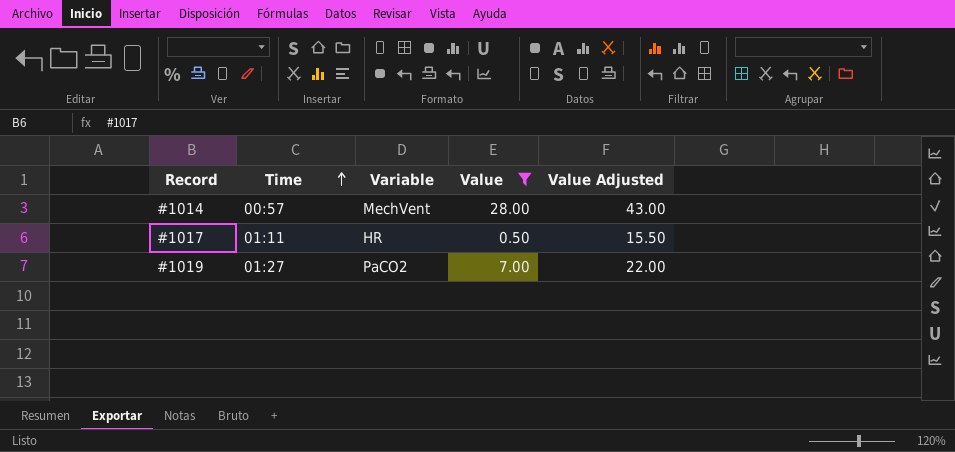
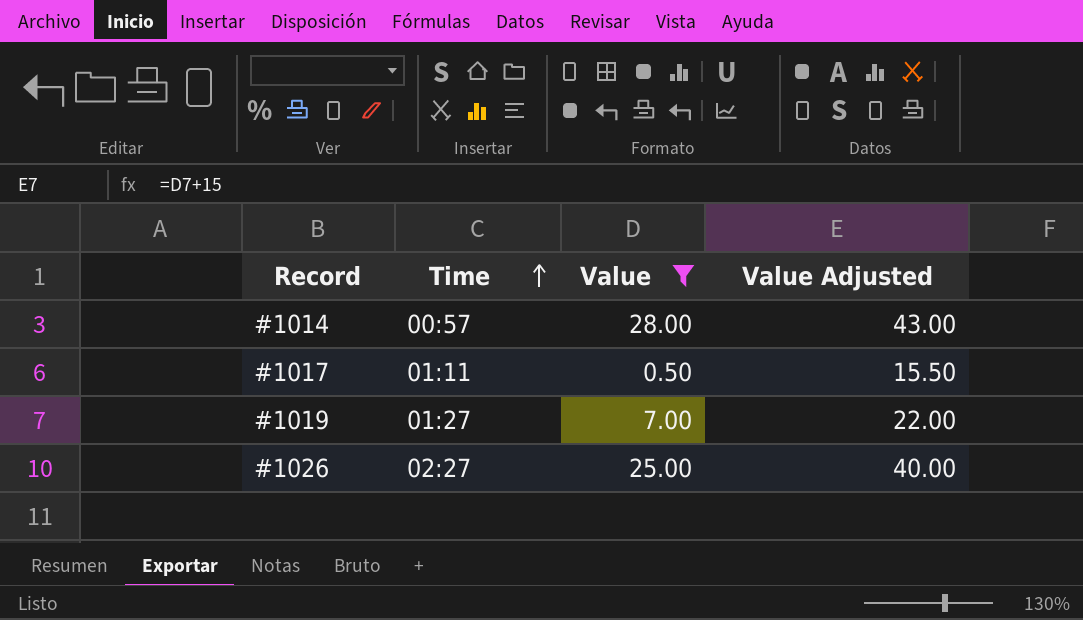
column Variable | position: 3 -> none
row #1026: none -> 02:27 | 25.00 | 40.00

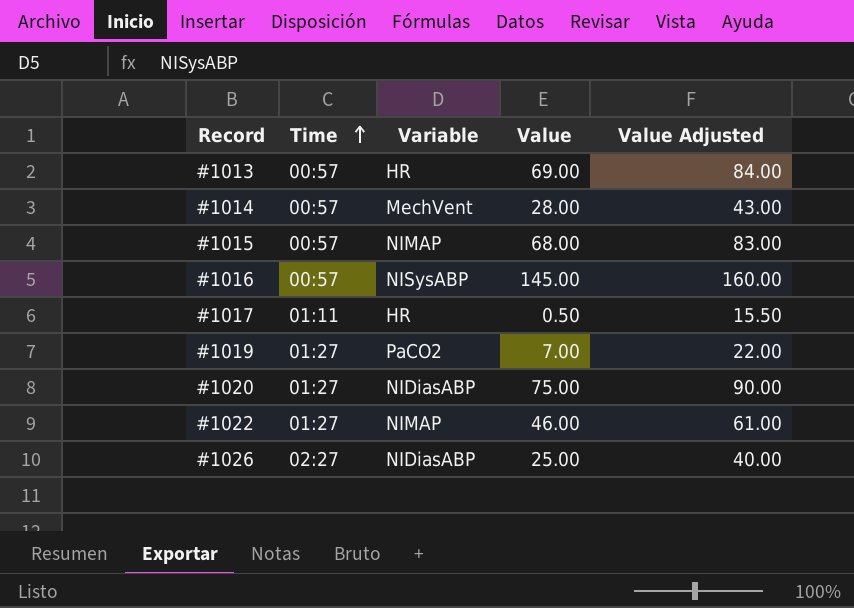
filter: Value <= 28.00 -> none
column Variable | position: none -> 3

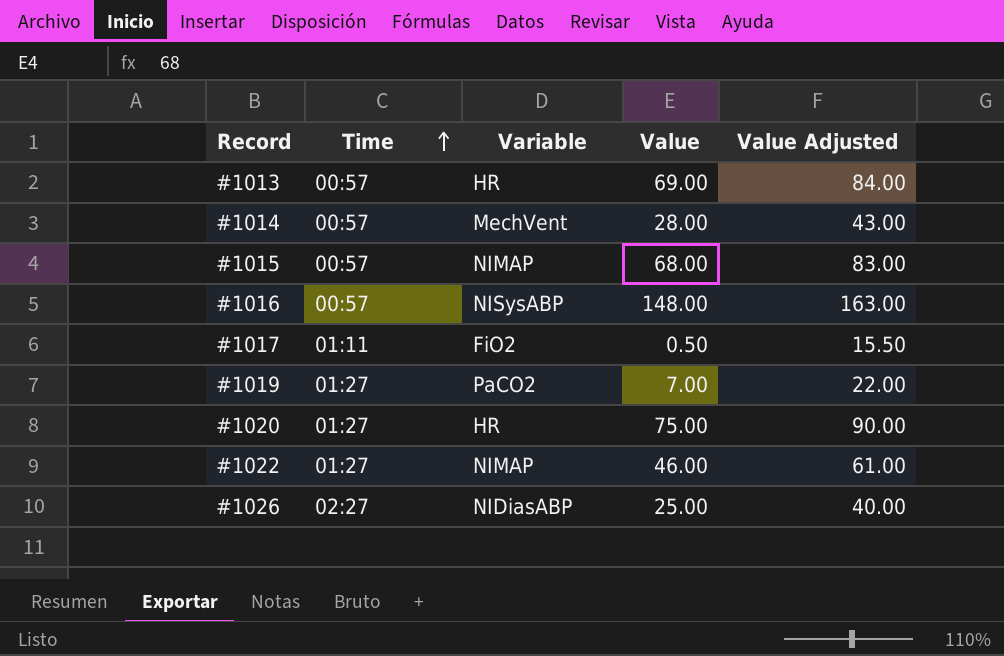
#1016 | Value: 145.00 -> 148.00
#1016 | Value Adjusted: 160.00 -> 163.00
#1017 | Variable: HR -> FiO2
#1020 | Variable: NIDiasABP -> HR

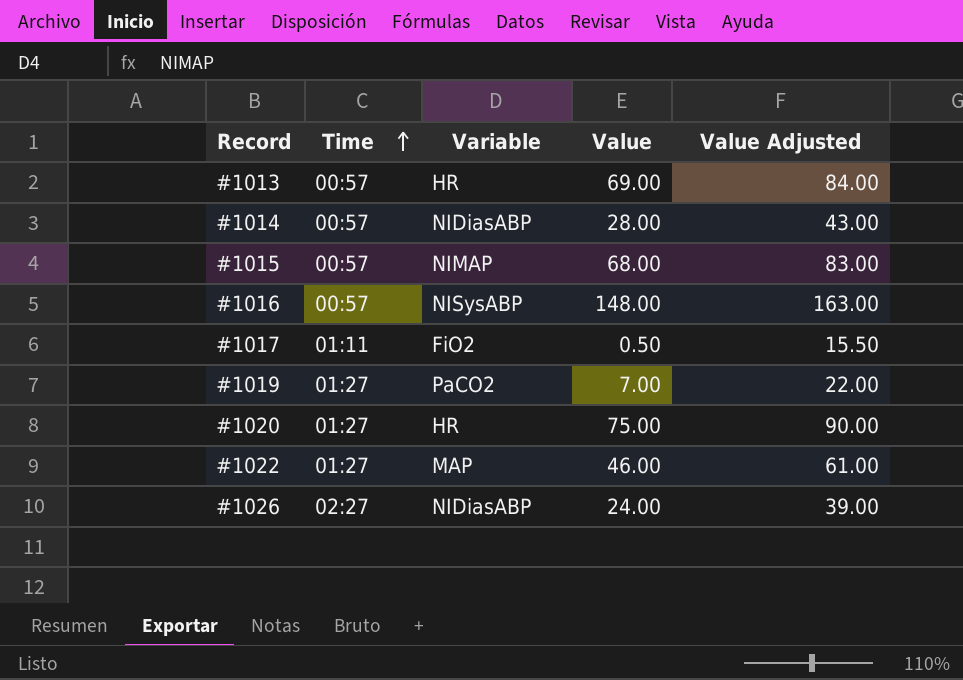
#1014 | Variable: MechVent -> NIDiasABP
#1022 | Variable: NIMAP -> MAP
#1026 | Value: 25.00 -> 24.00
#1026 | Value Adjusted: 40.00 -> 39.00

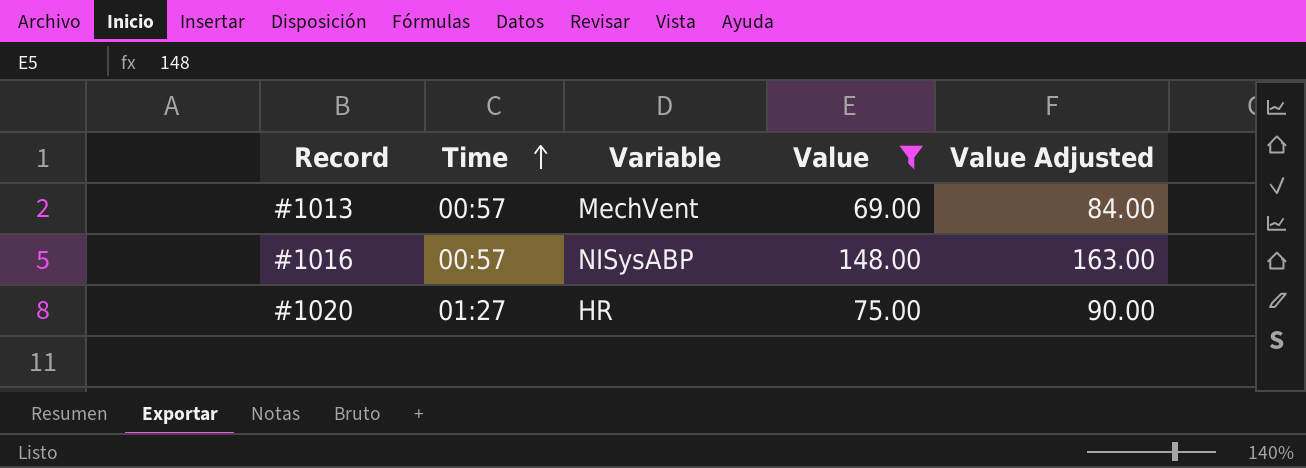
filter: none -> Value >= 69.00
#1013 | Variable: HR -> MechVent

